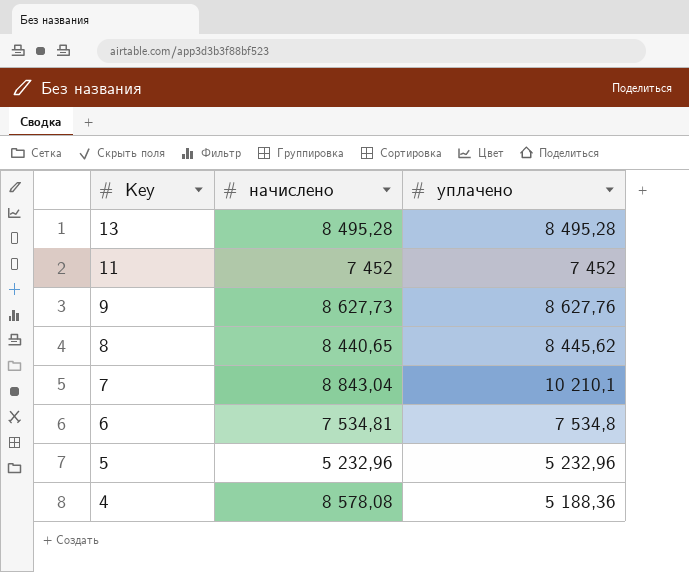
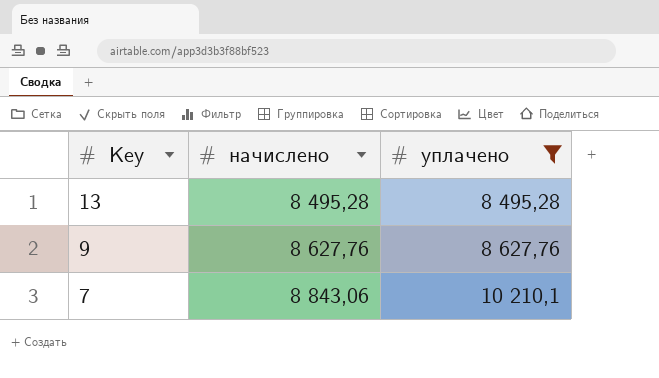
filter: none -> уплачено >= 8 495,28
9 | начислено: 8 627,73 -> 8 627,76
7 | начислено: 8 843,04 -> 8 843,06

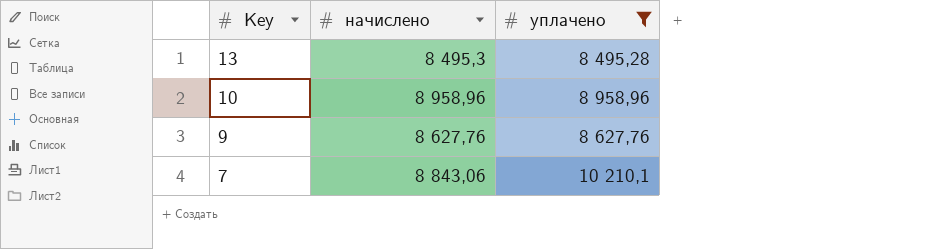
13 | начислено: 8 495,28 -> 8 495,3
row 10: none -> 8 958,96 | 8 958,96

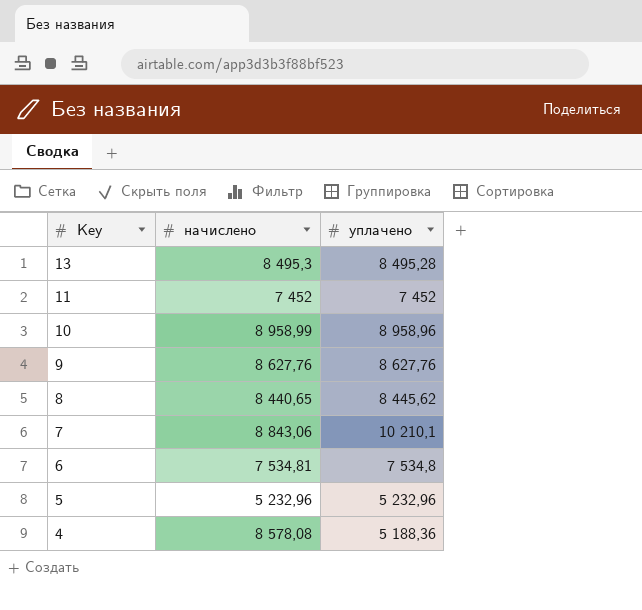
filter: уплачено >= 8 495,28 -> none
10 | начислено: 8 958,96 -> 8 958,99

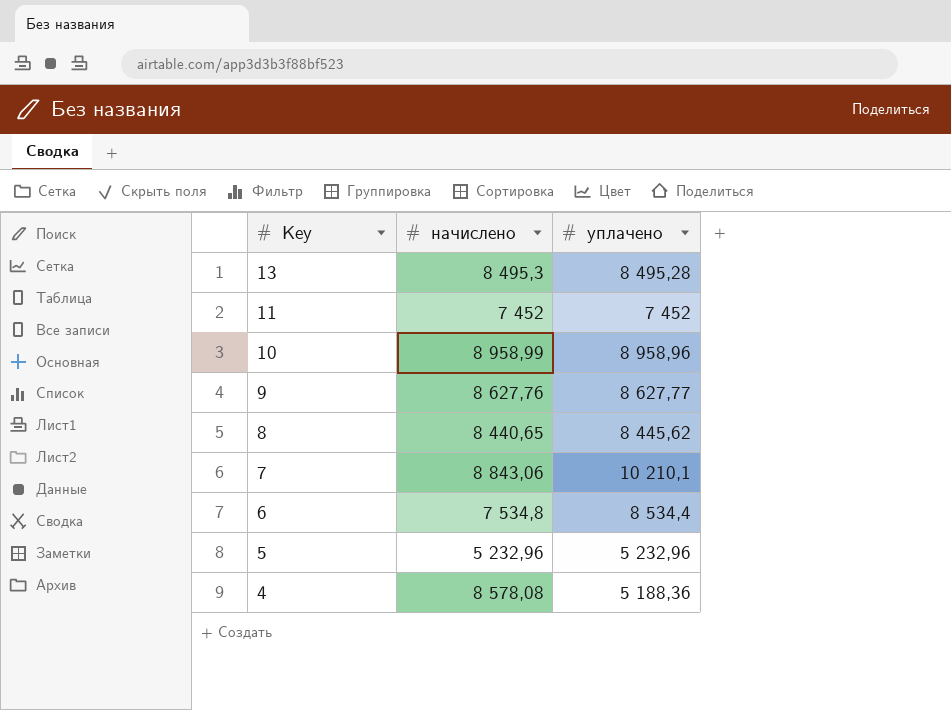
9 | уплачено: 8 627,76 -> 8 627,77
6 | начислено: 7 534,81 -> 7 534,8
6 | уплачено: 7 534,8 -> 8 534,4

